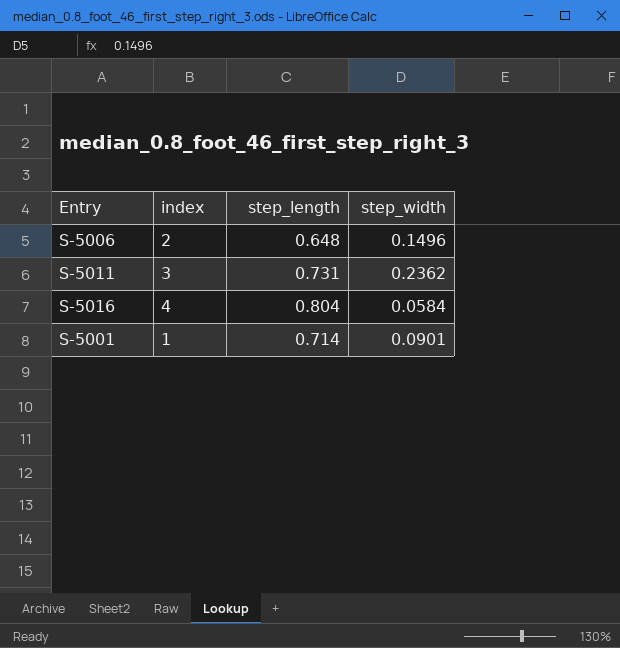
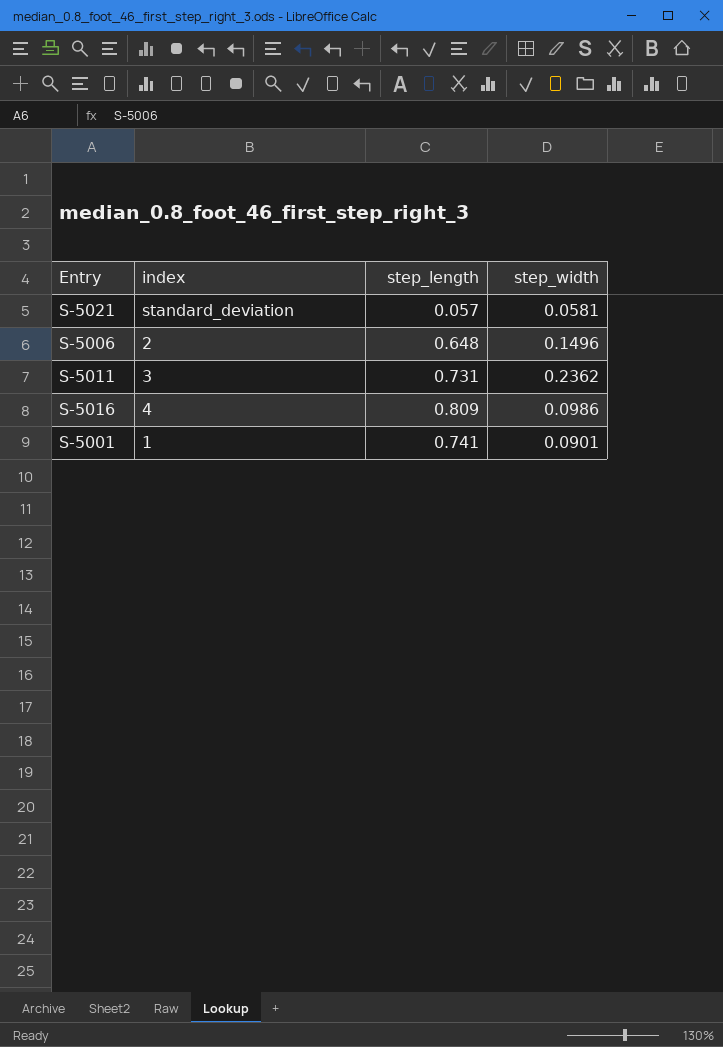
row S-5021: none -> standard_deviation | 0.057 | 0.0581
S-5016 | step_length: 0.804 -> 0.809
S-5016 | step_width: 0.0584 -> 0.0986
S-5001 | step_length: 0.714 -> 0.741

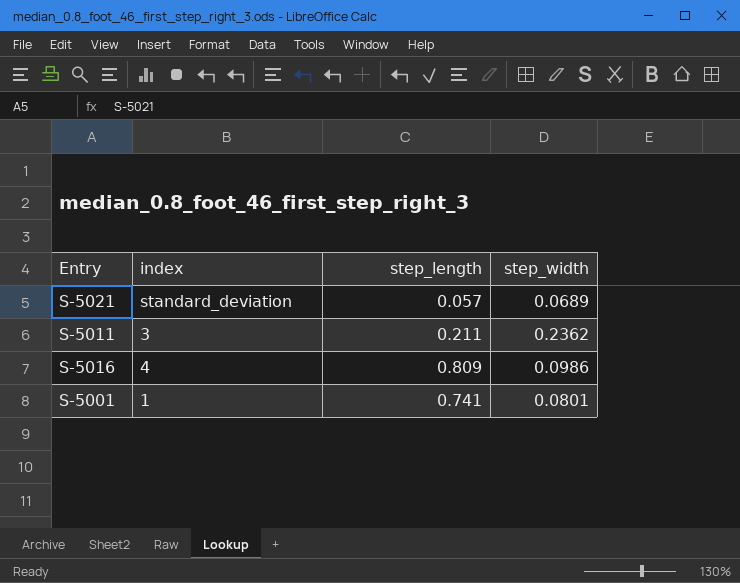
row S-5006: 2 | 0.648 | 0.1496 -> none
S-5021 | step_width: 0.0581 -> 0.0689
S-5011 | step_length: 0.731 -> 0.211
S-5001 | step_width: 0.0901 -> 0.0801

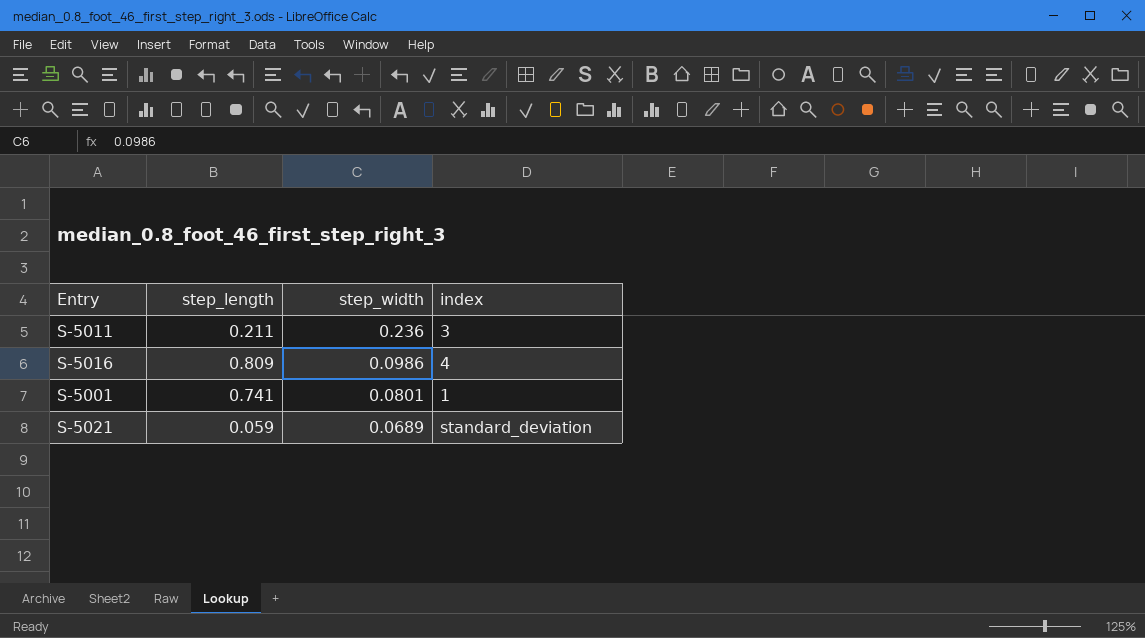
row order: none -> step_width descending
column index | position: 2 -> 4
S-5011 | step_width: 0.2362 -> 0.236
S-5021 | step_length: 0.057 -> 0.059

